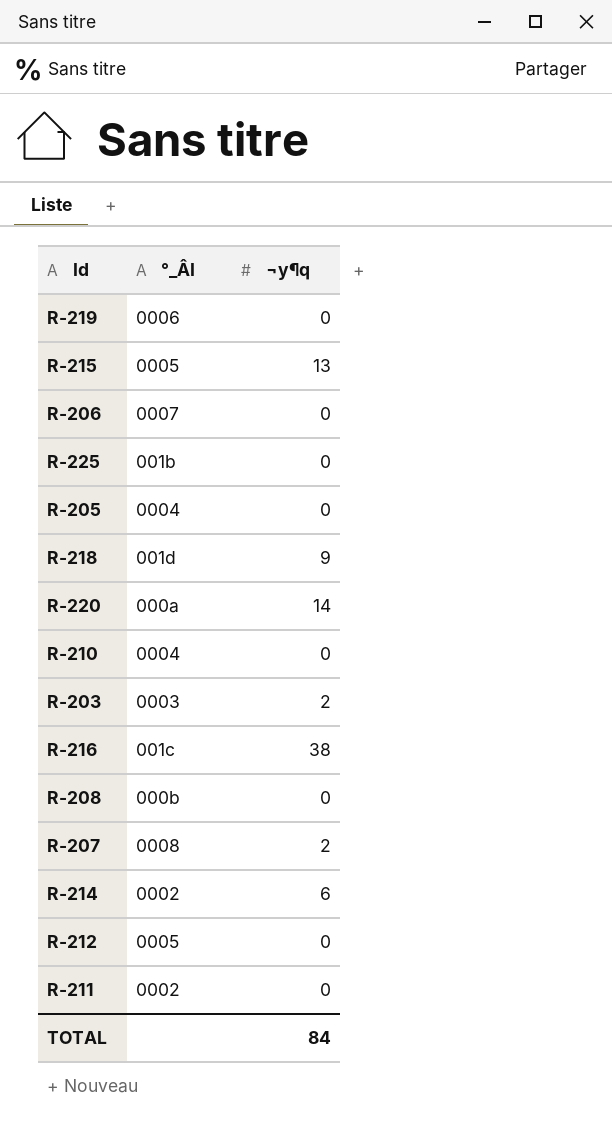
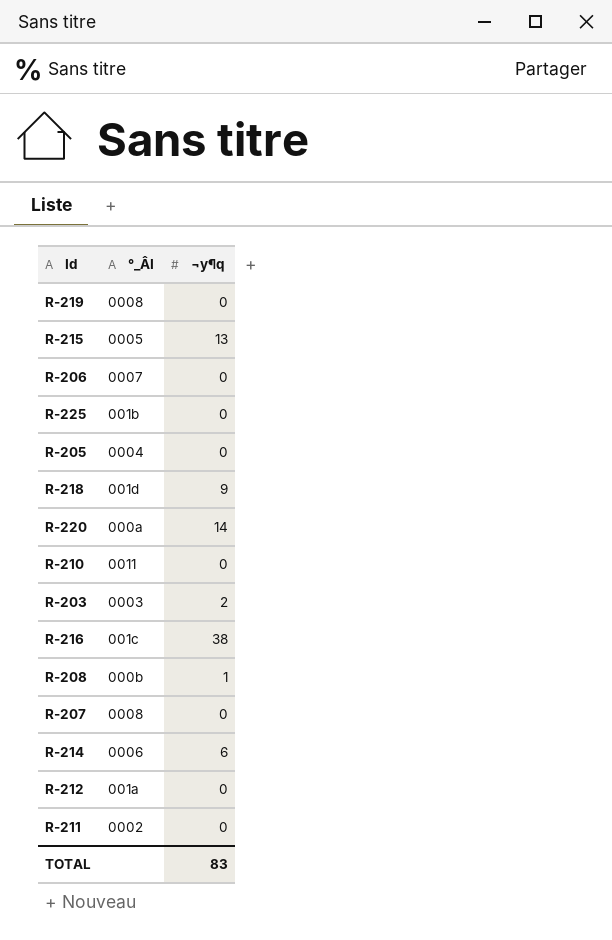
R-219 | °_ÂI: 0006 -> 0008
R-210 | °_ÂI: 0004 -> 0011
R-208 | ¬y¶q: 0 -> 1
R-207 | ¬y¶q: 2 -> 0
R-214 | °_ÂI: 0002 -> 0006
R-212 | °_ÂI: 0005 -> 001a
TOTAL | ¬y¶q: 84 -> 83

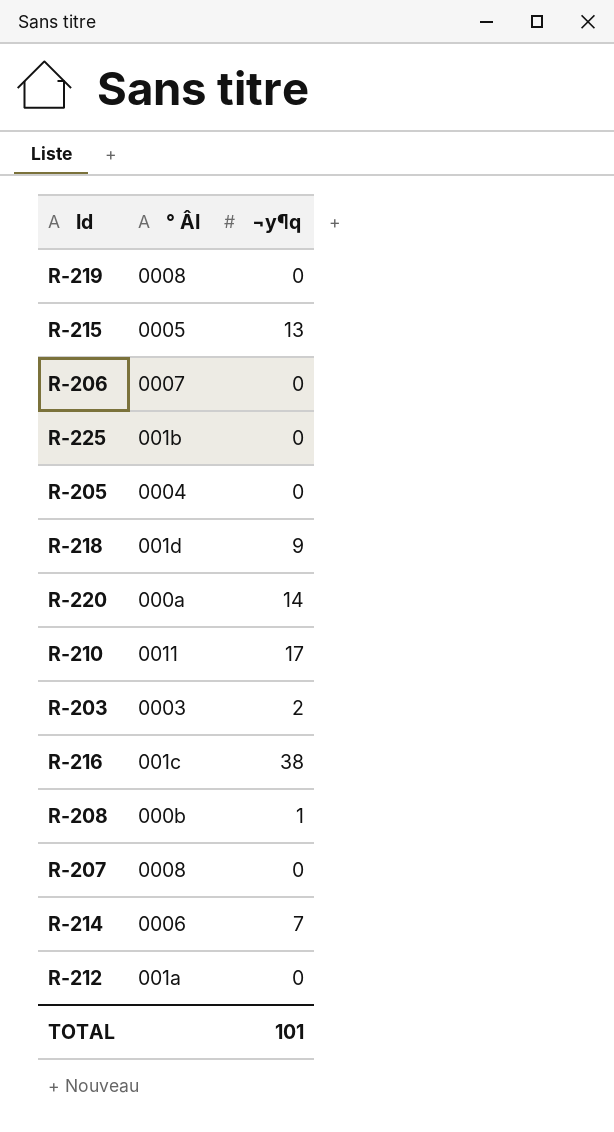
column name: °_ÂI -> ° ÂI
row R-211: 0002 | 0 -> none
R-210 | ¬y¶q: 0 -> 17
R-214 | ¬y¶q: 6 -> 7
TOTAL | ¬y¶q: 83 -> 101

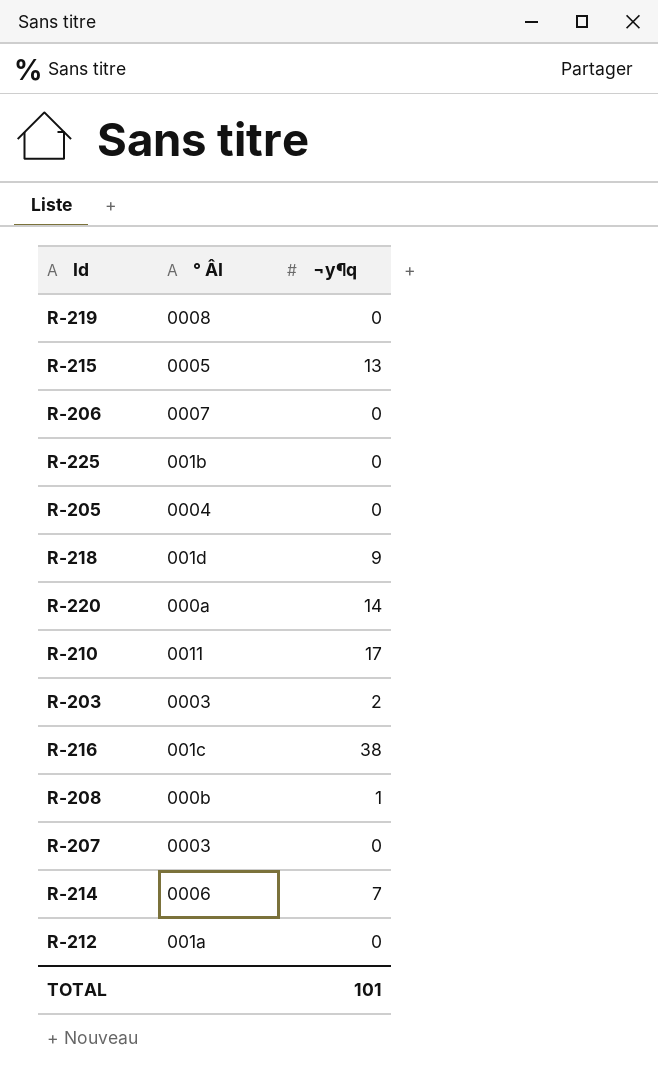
R-207 | ° ÂI: 0008 -> 0003

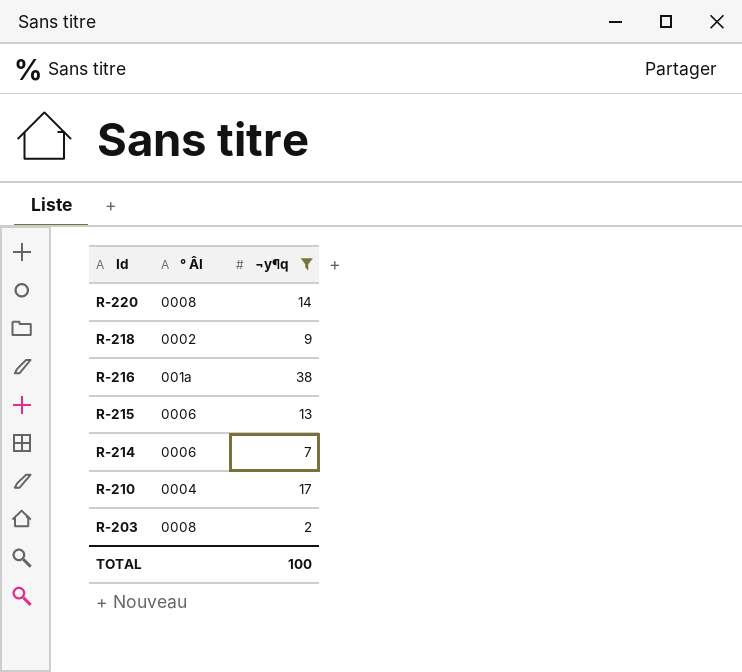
filter: none -> ¬y¶q >= 2
row order: none -> Id descending
R-220 | ° ÂI: 000a -> 0008
R-218 | ° ÂI: 001d -> 0002
R-216 | ° ÂI: 001c -> 001a
R-215 | ° ÂI: 0005 -> 0006
R-210 | ° ÂI: 0011 -> 0004
R-203 | ° ÂI: 0003 -> 0008
TOTAL | ¬y¶q: 101 -> 100

